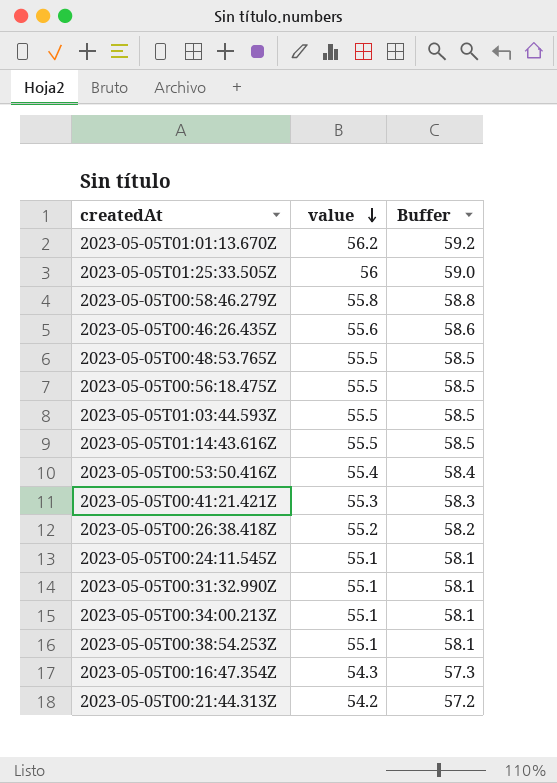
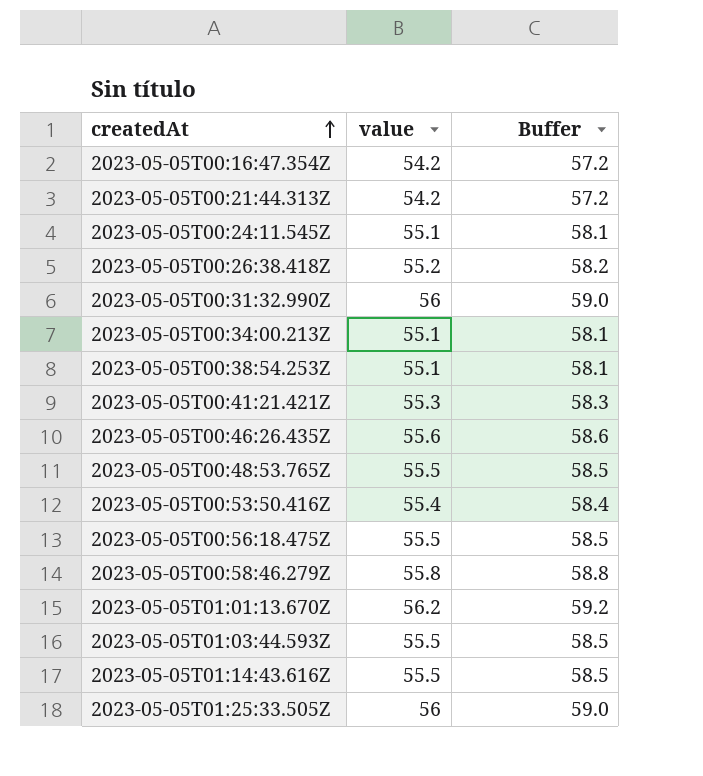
row order: value descending -> createdAt ascending
2023-05-05T00:16:47.354Z | value: 54.3 -> 54.2
2023-05-05T00:16:47.354Z | Buffer: 57.3 -> 57.2
2023-05-05T00:31:32.990Z | value: 55.1 -> 56
2023-05-05T00:31:32.990Z | Buffer: 58.1 -> 59.0

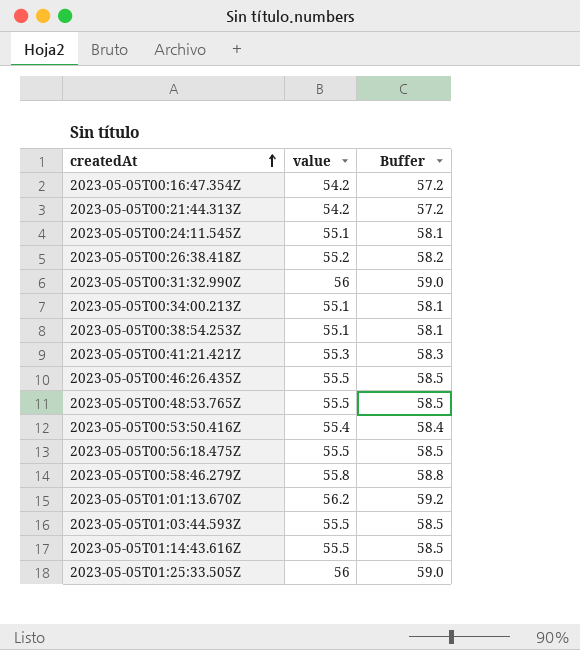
2023-05-05T00:46:26.435Z | value: 55.6 -> 55.5
2023-05-05T00:46:26.435Z | Buffer: 58.6 -> 58.5

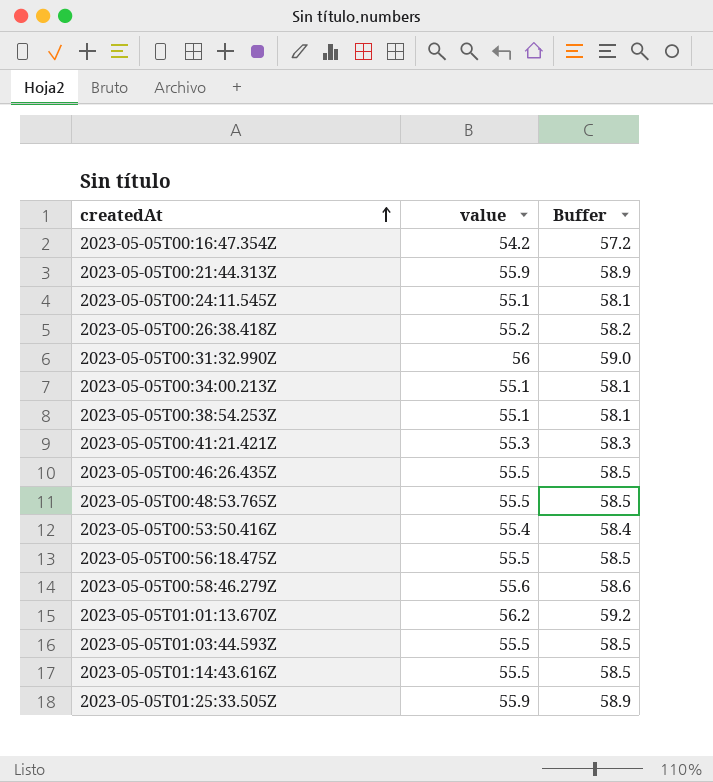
2023-05-05T00:21:44.313Z | value: 54.2 -> 55.9
2023-05-05T00:21:44.313Z | Buffer: 57.2 -> 58.9
2023-05-05T00:58:46.279Z | value: 55.8 -> 55.6
2023-05-05T00:58:46.279Z | Buffer: 58.8 -> 58.6
2023-05-05T01:25:33.505Z | value: 56 -> 55.9
2023-05-05T01:25:33.505Z | Buffer: 59.0 -> 58.9

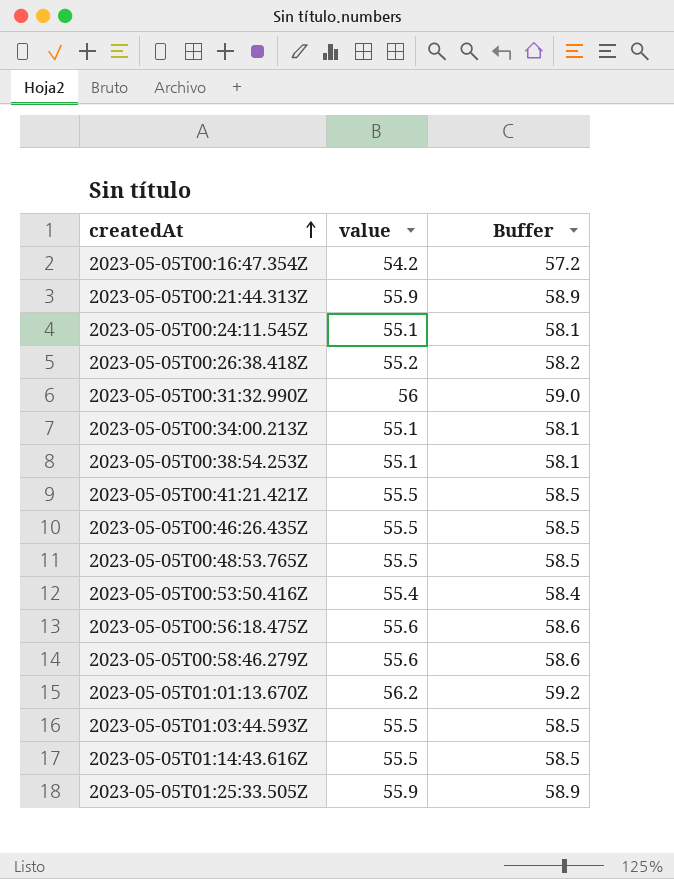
2023-05-05T00:41:21.421Z | value: 55.3 -> 55.5
2023-05-05T00:41:21.421Z | Buffer: 58.3 -> 58.5
2023-05-05T00:56:18.475Z | value: 55.5 -> 55.6
2023-05-05T00:56:18.475Z | Buffer: 58.5 -> 58.6

